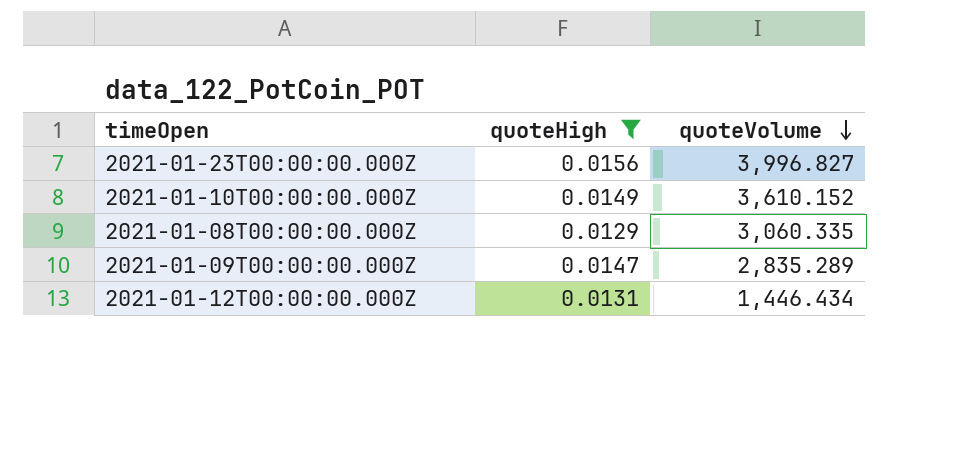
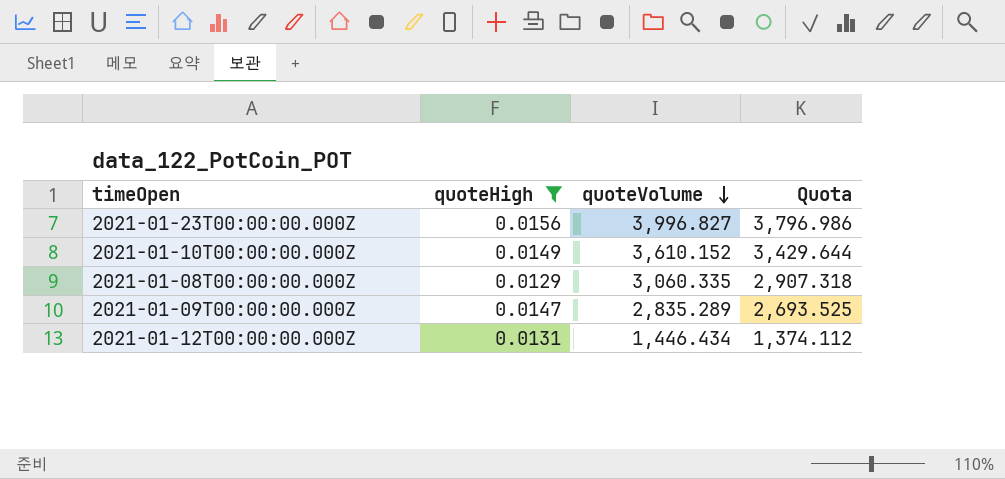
column Quota | formula: none -> [quoteVolume] * 0.95

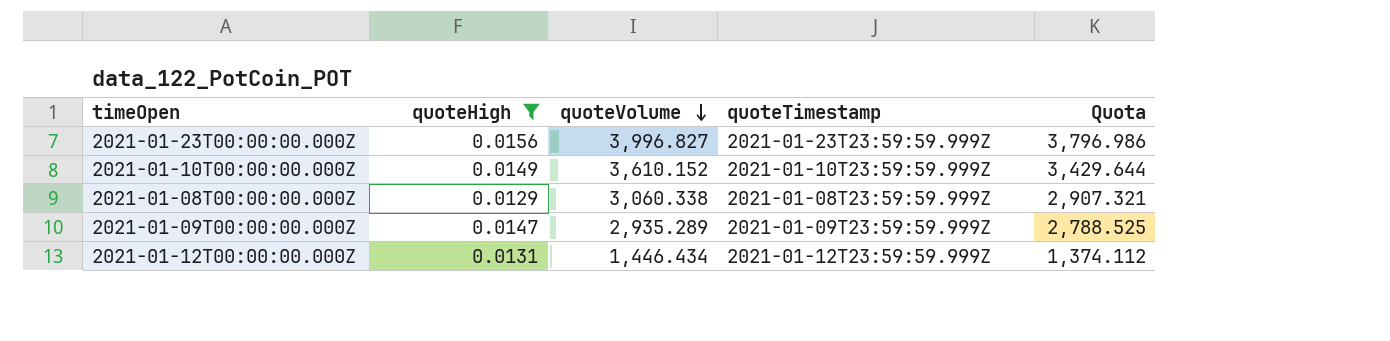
column quoteTimestamp | position: none -> 4
2021-01-08T00:00:00.000Z | quoteVolume: 3,060.335 -> 3,060.338
2021-01-08T00:00:00.000Z | Quota: 2,907.318 -> 2,907.321
2021-01-09T00:00:00.000Z | quoteVolume: 2,835.289 -> 2,935.289
2021-01-09T00:00:00.000Z | Quota: 2,693.525 -> 2,788.525

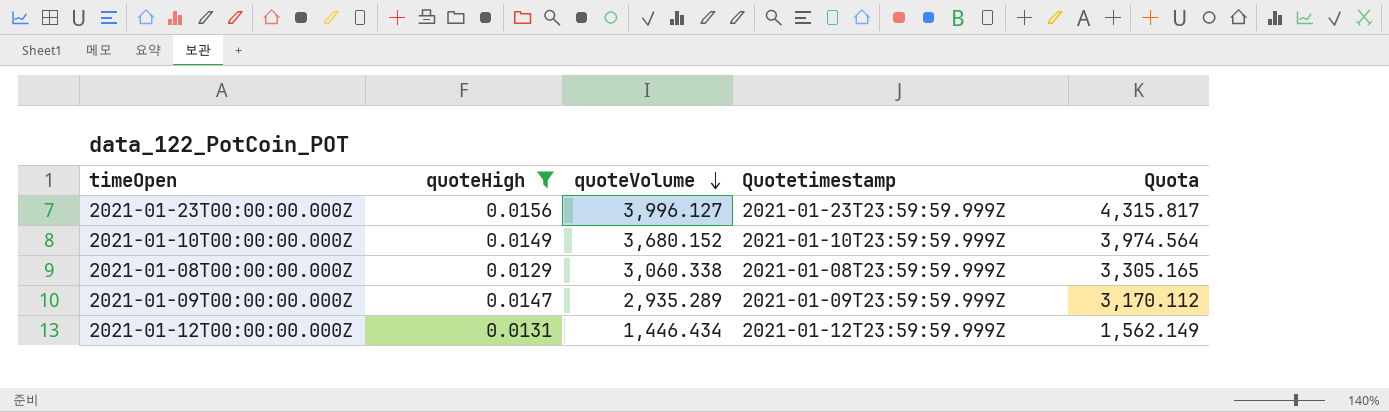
column name: quoteTimestamp -> Quotetimestamp
column Quota | formula: [quoteVolume] * 0.95 -> [quoteVolume] * 1.08
2021-01-23T00:00:00.000Z | quoteVolume: 3,996.827 -> 3,996.127
2021-01-10T00:00:00.000Z | quoteVolume: 3,610.152 -> 3,680.152

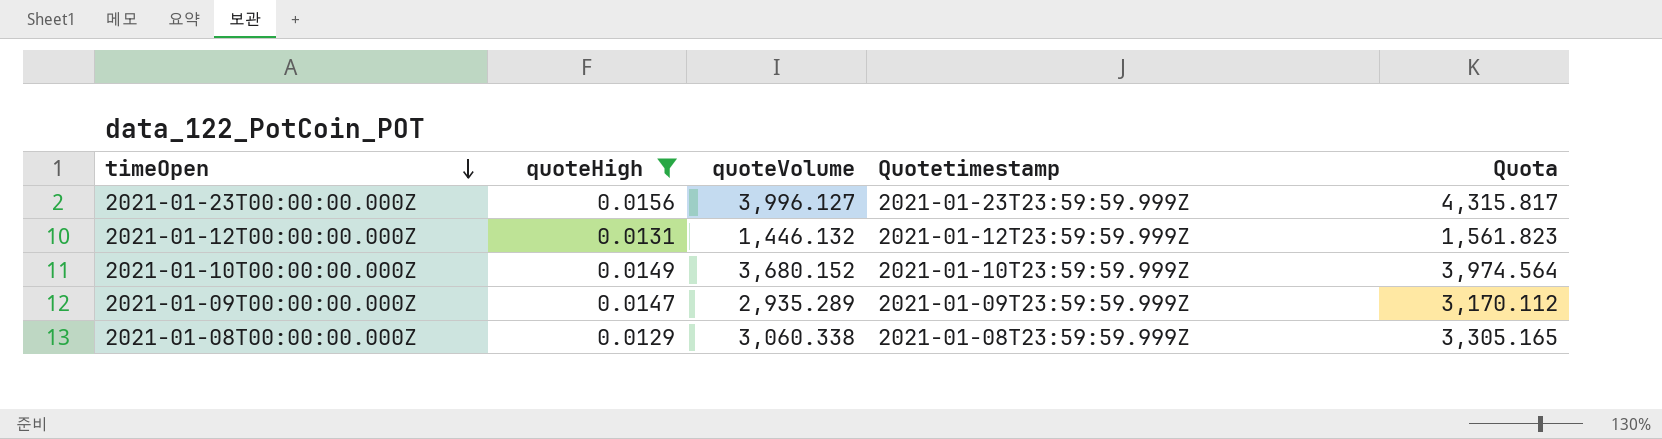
row order: quoteVolume descending -> timeOpen descending
2021-01-12T00:00:00.000Z | quoteVolume: 1,446.434 -> 1,446.132
2021-01-12T00:00:00.000Z | Quota: 1,562.149 -> 1,561.823

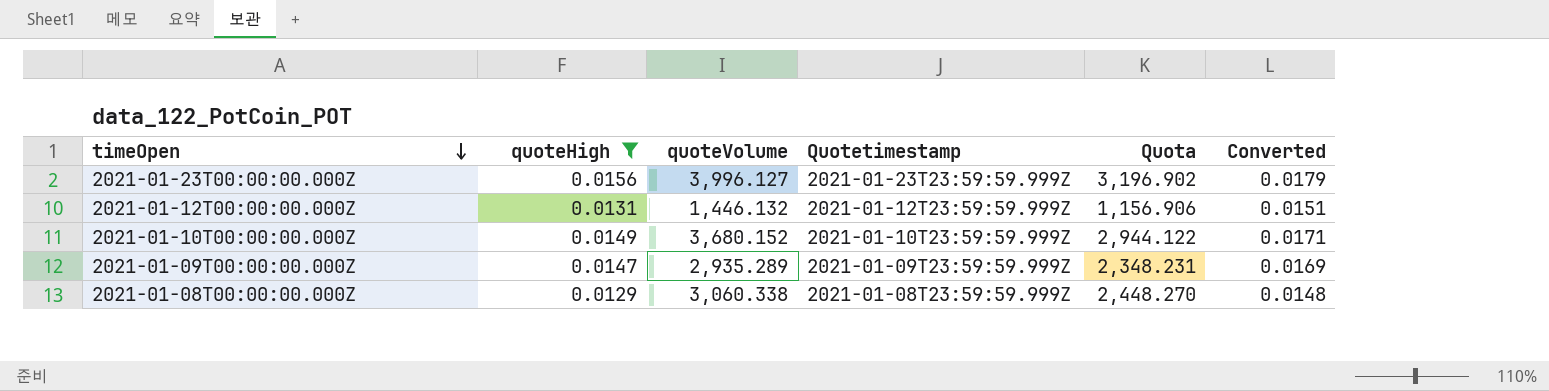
column Quota | formula: [quoteVolume] * 1.08 -> [quoteVolume] * 0.8
column Converted | formula: none -> [quoteHigh] * 1.15

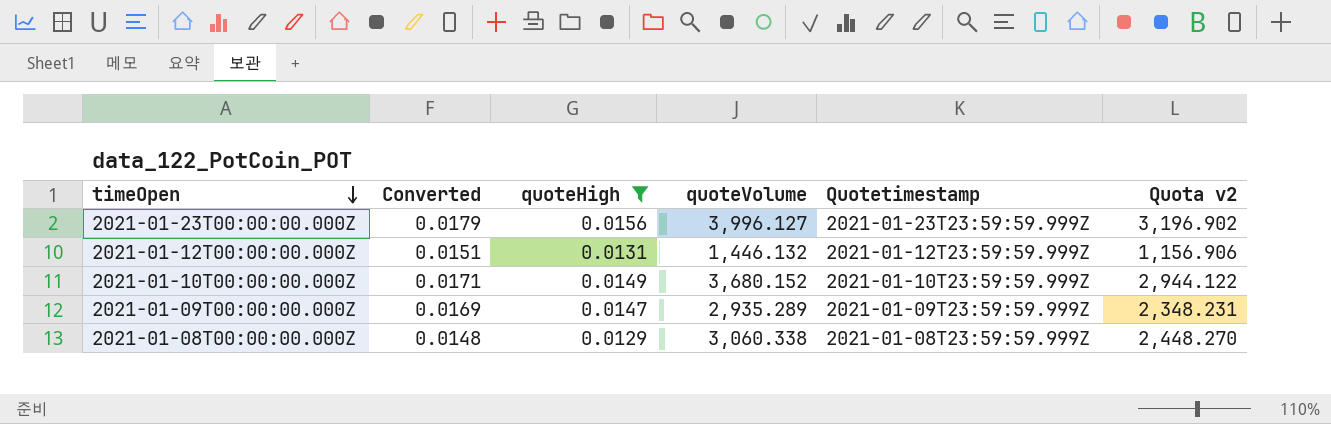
column Converted | position: 6 -> 2
column name: Quota -> Quota v2

